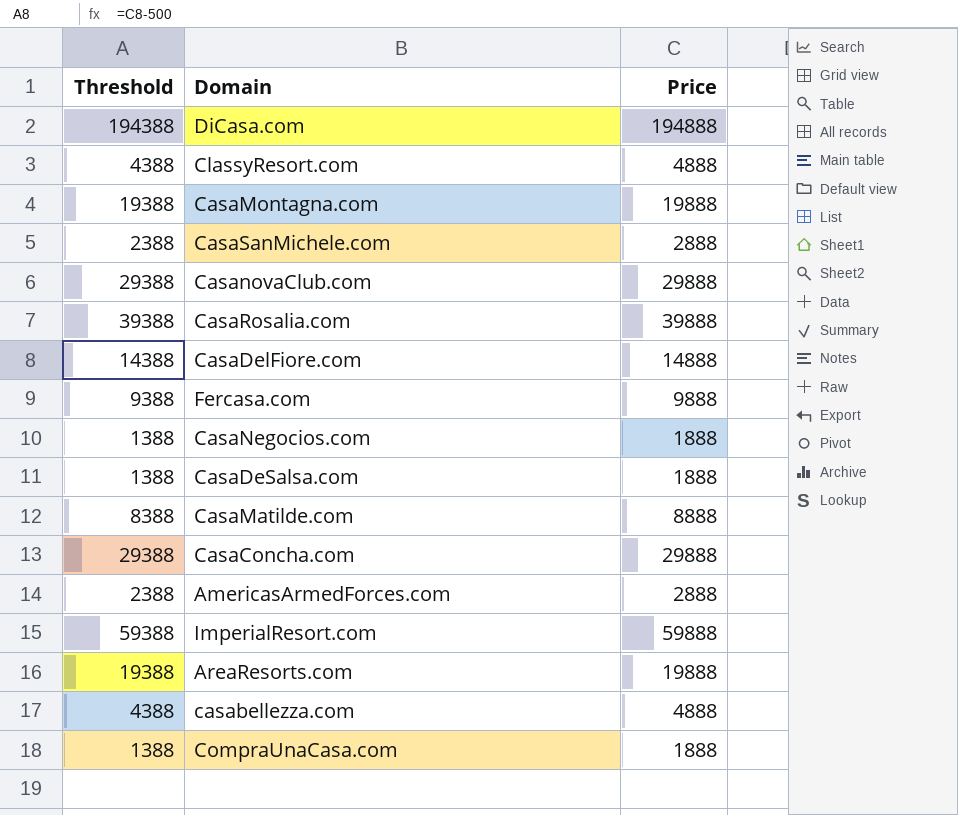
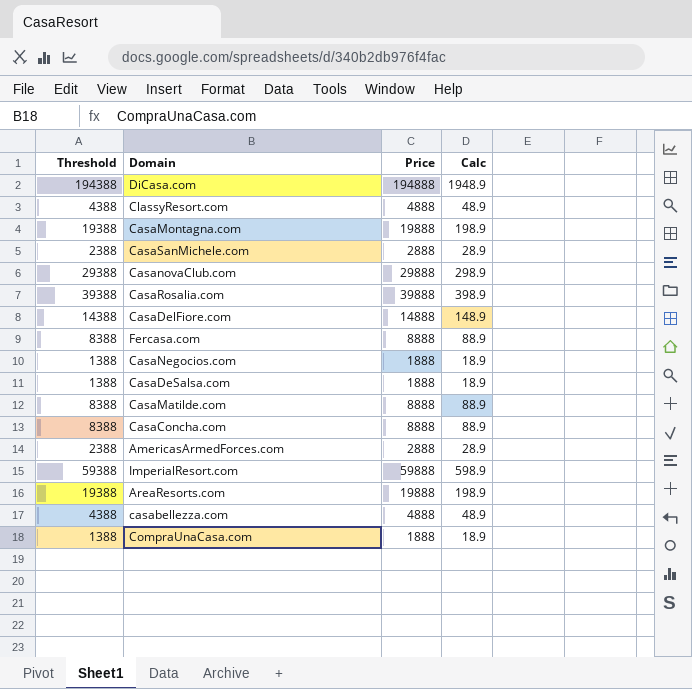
column Calc | formula: none -> [Price] * 0.01
Fercasa.com | Threshold: 9388 -> 8388
Fercasa.com | Price: 9888 -> 8888
CasaConcha.com | Threshold: 29388 -> 8388
CasaConcha.com | Price: 29888 -> 8888

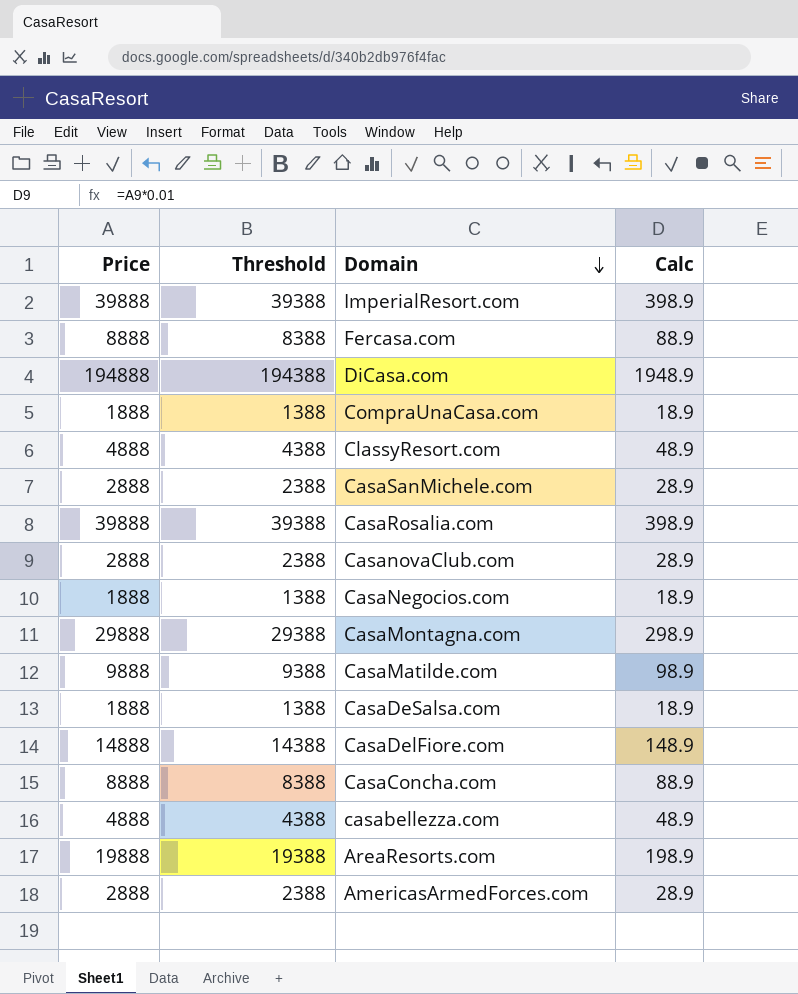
row order: none -> Domain descending
column Price | position: 3 -> 1
ImperialResort.com | Price: 59888 -> 39888
ImperialResort.com | Threshold: 59388 -> 39388
ImperialResort.com | Calc: 598.9 -> 398.9
CasanovaClub.com | Price: 29888 -> 2888
CasanovaClub.com | Threshold: 29388 -> 2388
CasanovaClub.com | Calc: 298.9 -> 28.9
CasaMontagna.com | Price: 19888 -> 29888
CasaMontagna.com | Threshold: 19388 -> 29388
CasaMontagna.com | Calc: 198.9 -> 298.9
CasaMatilde.com | Price: 8888 -> 9888
CasaMatilde.com | Threshold: 8388 -> 9388
CasaMatilde.com | Calc: 88.9 -> 98.9

